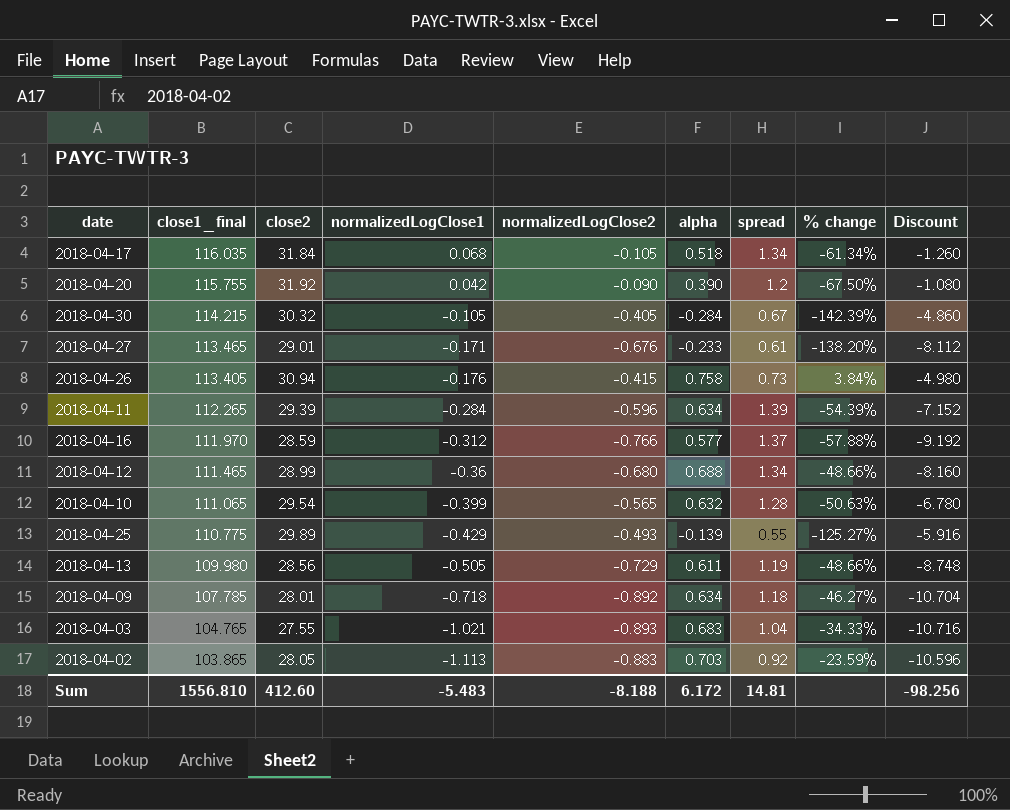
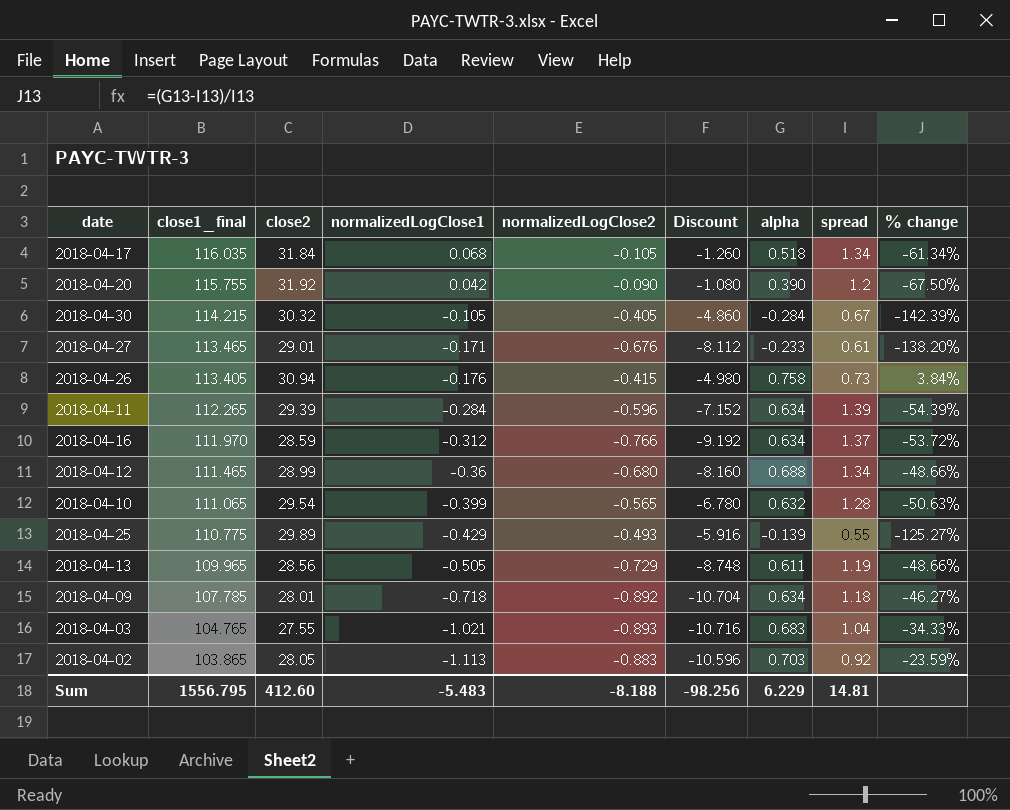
column Discount | position: 9 -> 6
2018-04-16 | alpha: 0.577 -> 0.634
2018-04-16 | % change: -57.88% -> -53.72%
2018-04-13 | close1_final: 109.980 -> 109.965
Sum | close1_final: 1556.810 -> 1556.795
Sum | alpha: 6.172 -> 6.229

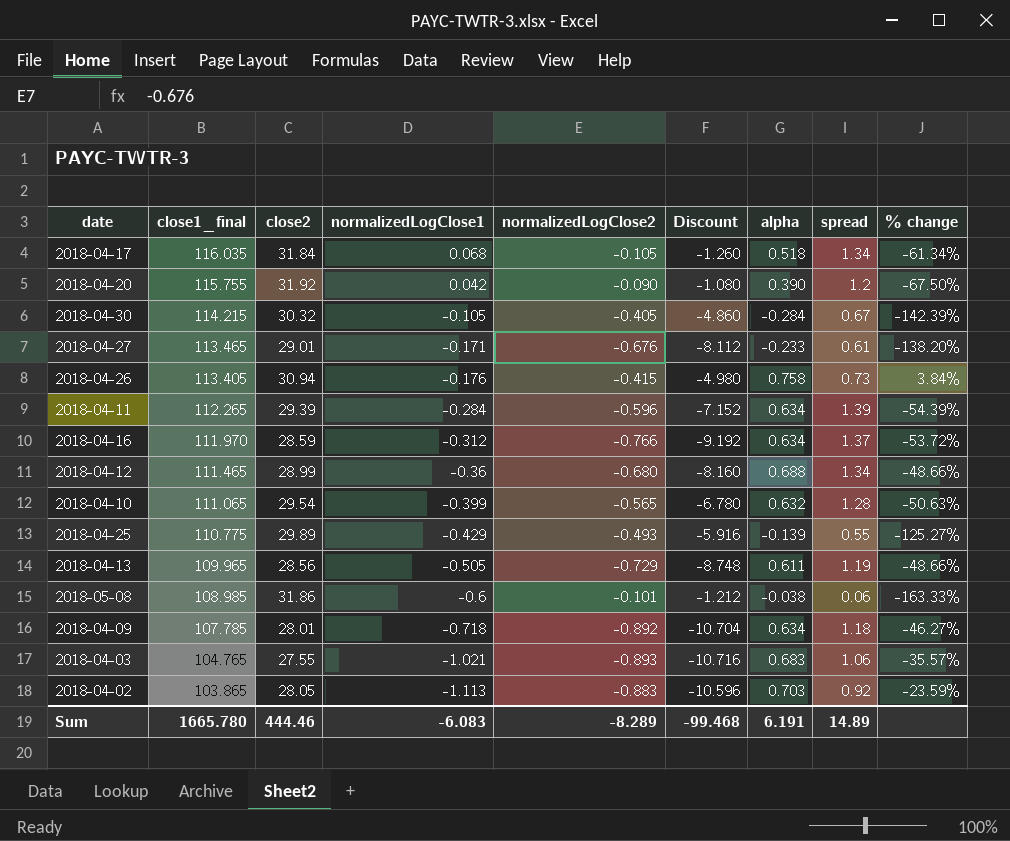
row 2018-05-08: none -> 108.985 | 31.86 | -0.6 | -0.101 | -1.212 | -0.038 | 0.06 | -163.33%
2018-04-03 | spread: 1.04 -> 1.06
2018-04-03 | % change: -34.33% -> -35.57%
Sum | close1_final: 1556.795 -> 1665.780
Sum | close2: 412.60 -> 444.46
Sum | normalizedLogClose1: -5.483 -> -6.083
Sum | normalizedLogClose2: -8.188 -> -8.289
Sum | Discount: -98.256 -> -99.468
Sum | alpha: 6.229 -> 6.191
Sum | spread: 14.81 -> 14.89

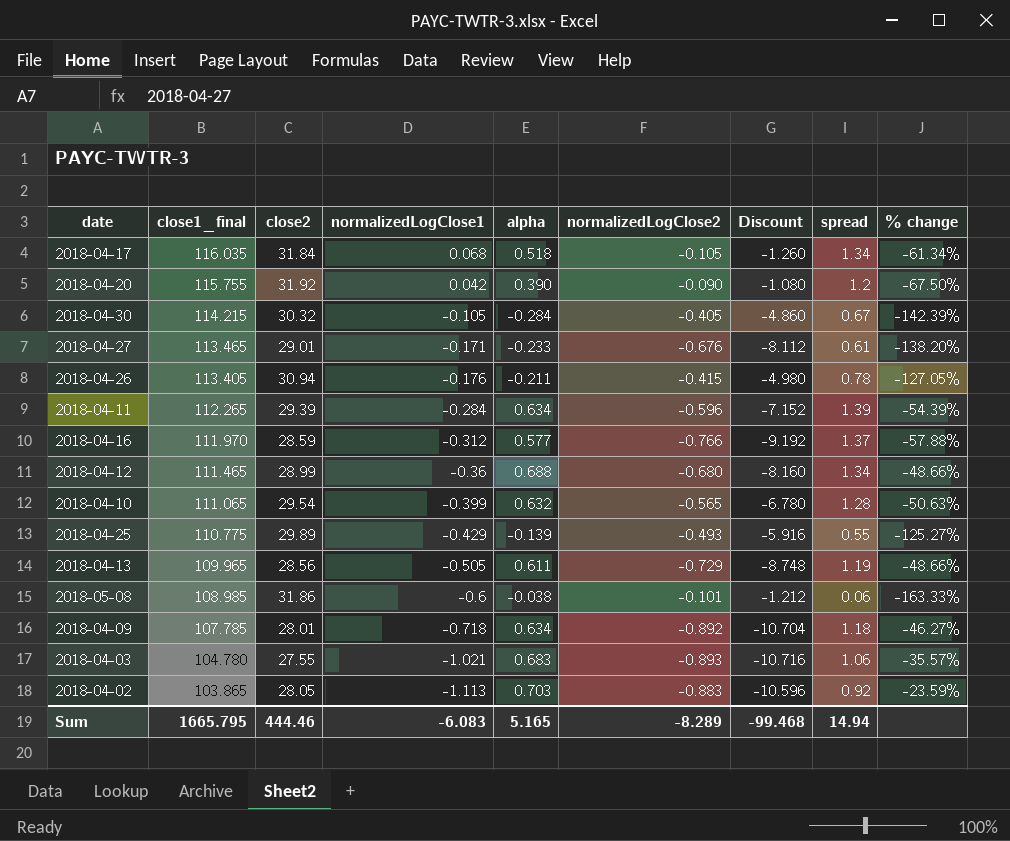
column alpha | position: 7 -> 5
2018-04-26 | alpha: 0.758 -> -0.211
2018-04-26 | spread: 0.73 -> 0.78
2018-04-26 | % change: 3.84% -> -127.05%
2018-04-16 | alpha: 0.634 -> 0.577
2018-04-16 | % change: -53.72% -> -57.88%
2018-04-03 | close1_final: 104.765 -> 104.780
Sum | close1_final: 1665.780 -> 1665.795
Sum | alpha: 6.191 -> 5.165
Sum | spread: 14.89 -> 14.94

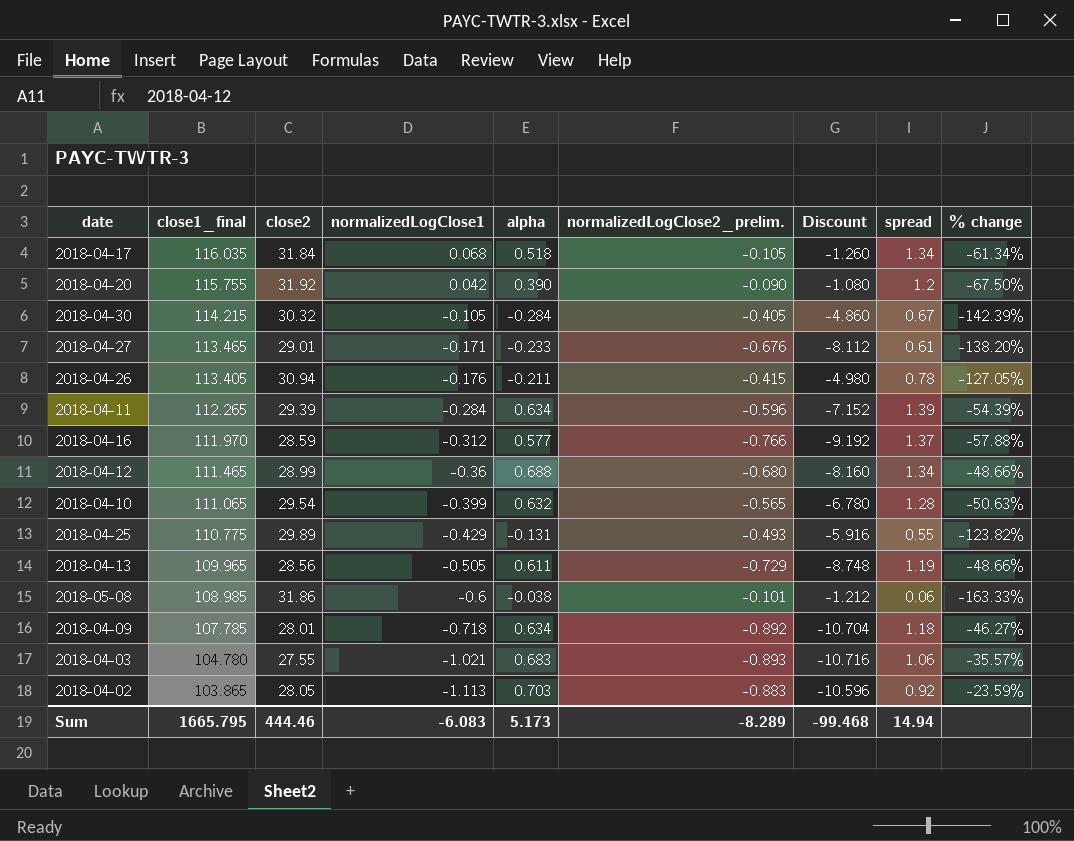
column name: normalizedLogClose2 -> normalizedLogClose2_prelim.
2018-04-25 | alpha: -0.139 -> -0.131
2018-04-25 | % change: -125.27% -> -123.82%
Sum | alpha: 5.165 -> 5.173

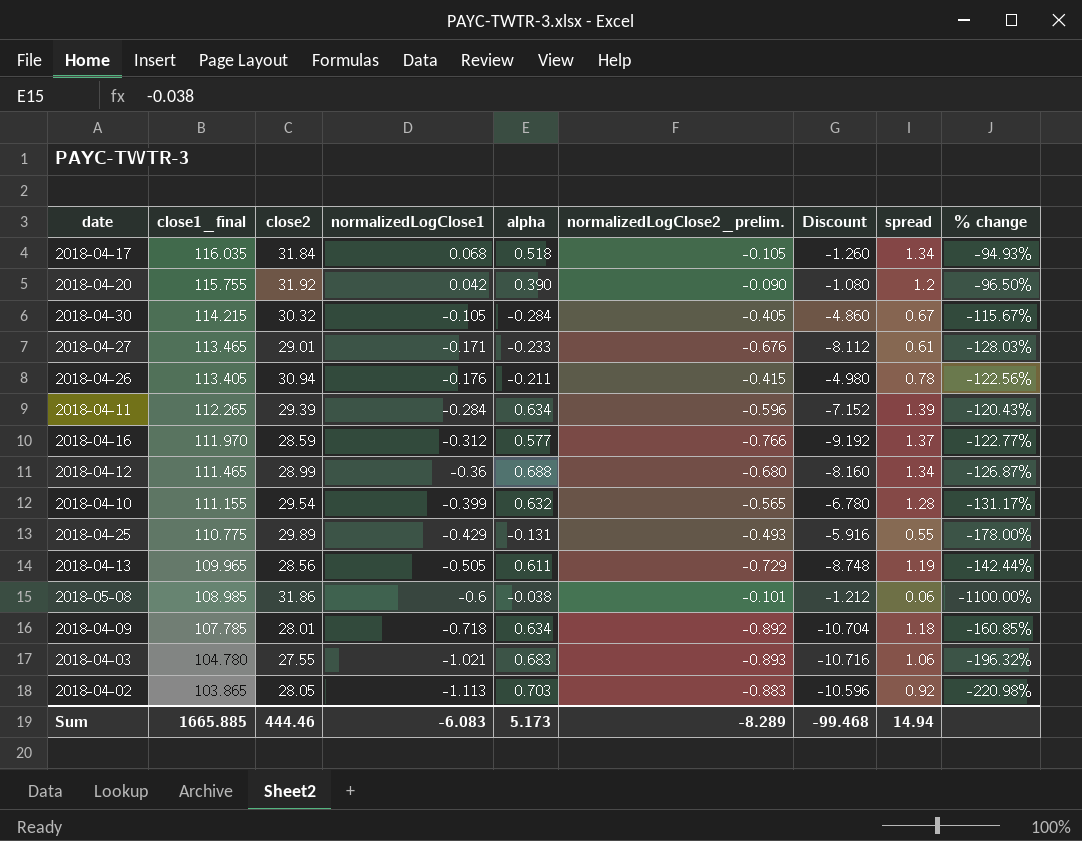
column % change | formula: ([alpha] - [spread]) / [spread] -> ([normalizedLogClose1] - [spread]) / [spread]
2018-04-10 | close1_final: 111.065 -> 111.155
Sum | close1_final: 1665.795 -> 1665.885

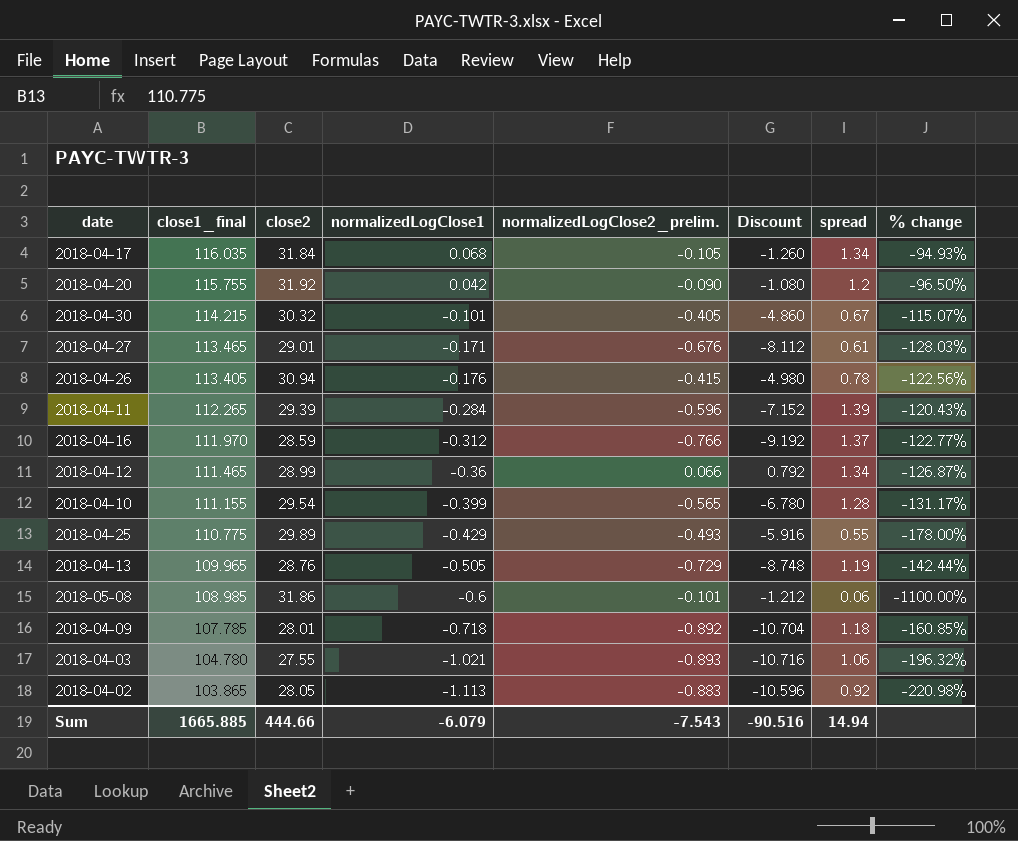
column alpha | position: 5 -> none
2018-04-30 | normalizedLogClose1: -0.105 -> -0.101
2018-04-30 | % change: -115.67% -> -115.07%
2018-04-12 | normalizedLogClose2_prelim.: -0.680 -> 0.066
2018-04-12 | Discount: -8.160 -> 0.792
2018-04-13 | close2: 28.56 -> 28.76
Sum | close2: 444.46 -> 444.66
Sum | normalizedLogClose1: -6.083 -> -6.079
Sum | normalizedLogClose2_prelim.: -8.289 -> -7.543
Sum | Discount: -99.468 -> -90.516

